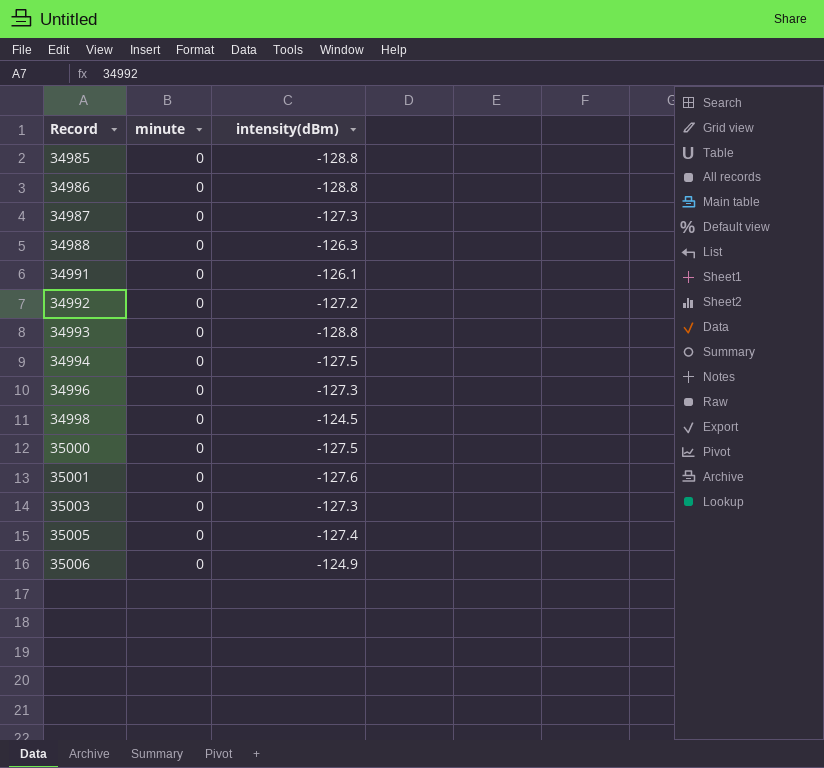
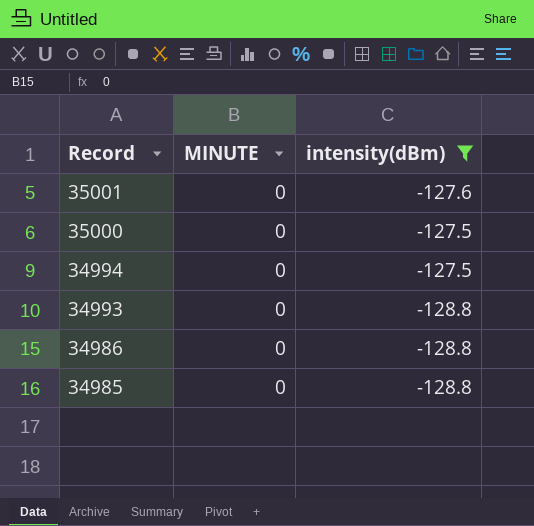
filter: none -> intensity(dBm) <= -127.5
row order: Record ascending -> Record descending
column name: minute -> MINUTE

